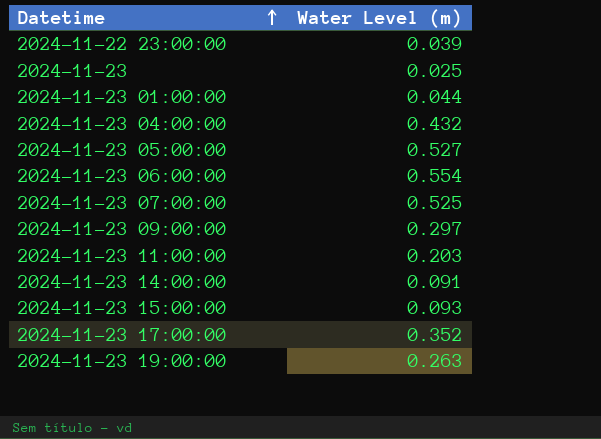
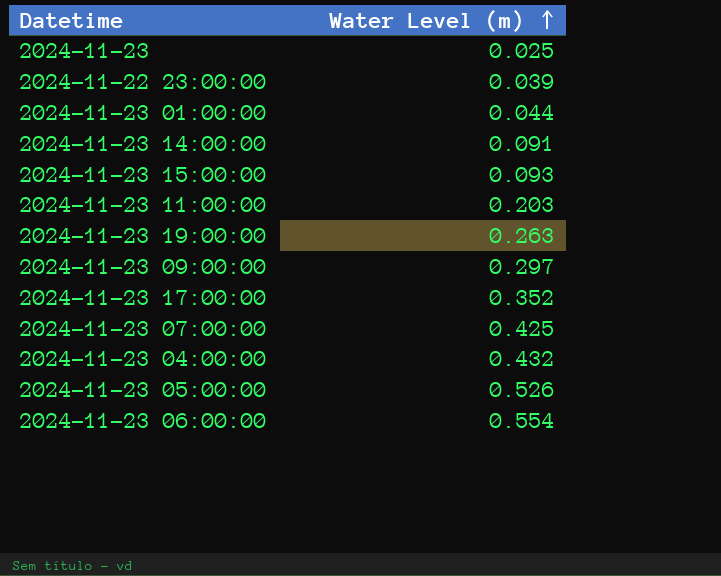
row order: Datetime ascending -> Water Level (m) ascending
2024-11-23 07:00:00 | Water Level (m): 0.525 -> 0.425
2024-11-23 05:00:00 | Water Level (m): 0.527 -> 0.526

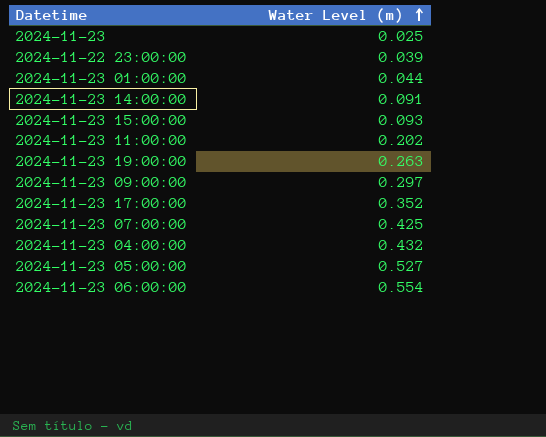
2024-11-23 11:00:00 | Water Level (m): 0.203 -> 0.202
2024-11-23 05:00:00 | Water Level (m): 0.526 -> 0.527

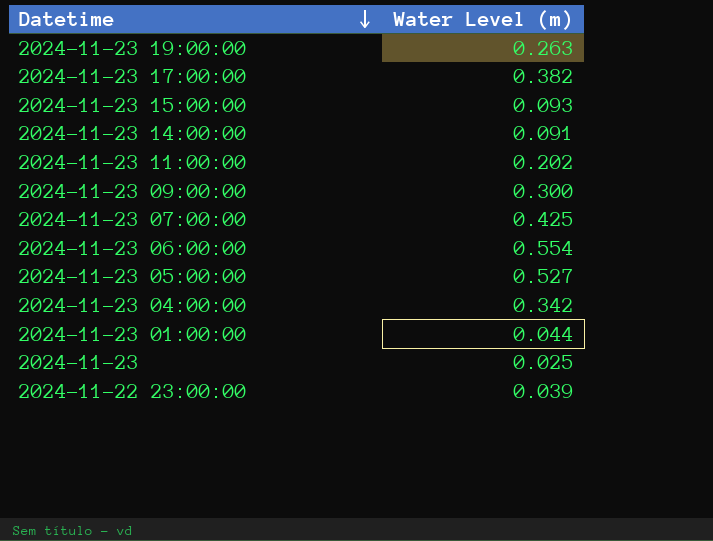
row order: Water Level (m) ascending -> Datetime descending
2024-11-23 17:00:00 | Water Level (m): 0.352 -> 0.382
2024-11-23 09:00:00 | Water Level (m): 0.297 -> 0.300
2024-11-23 04:00:00 | Water Level (m): 0.432 -> 0.342

